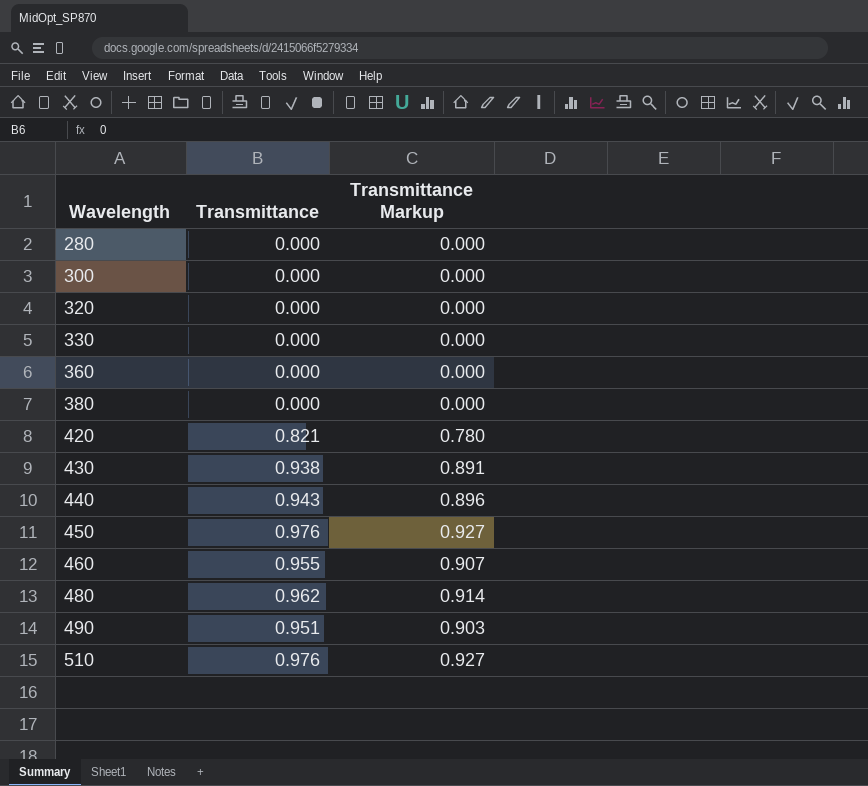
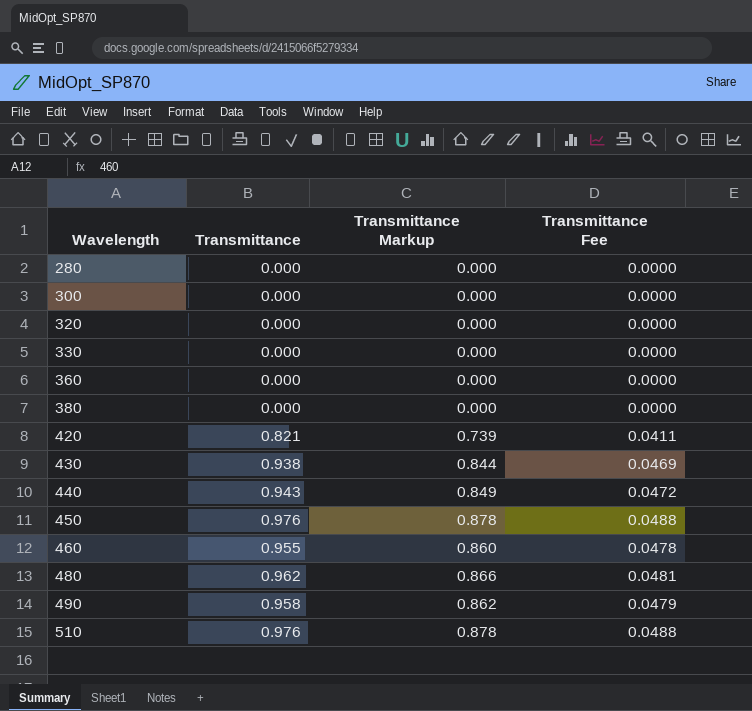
column Transmittance Markup | formula: [Transmittance] * 0.95 -> [Transmittance] * 0.9
column Transmittance Fee | formula: none -> [Transmittance] * 0.05
490 | Transmittance: 0.951 -> 0.958

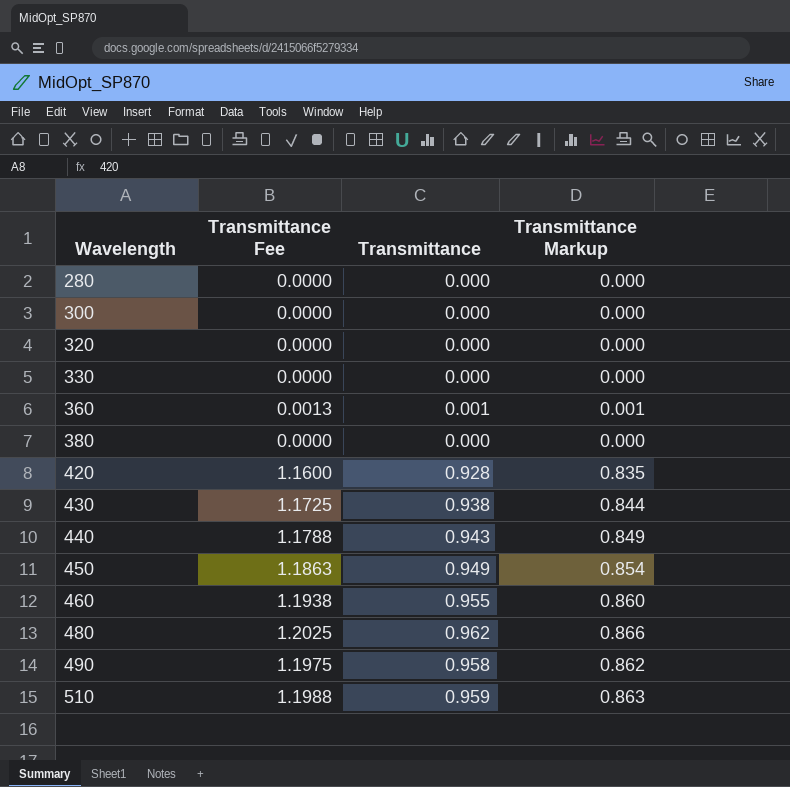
column Transmittance Fee | formula: [Transmittance] * 0.05 -> [Transmittance] * 1.25
column Transmittance Fee | position: 4 -> 2
360 | Transmittance: 0.000 -> 0.001
360 | Transmittance Markup: 0.000 -> 0.001
420 | Transmittance: 0.821 -> 0.928
420 | Transmittance Markup: 0.739 -> 0.835
450 | Transmittance: 0.976 -> 0.949
450 | Transmittance Markup: 0.878 -> 0.854
510 | Transmittance: 0.976 -> 0.959
510 | Transmittance Markup: 0.878 -> 0.863

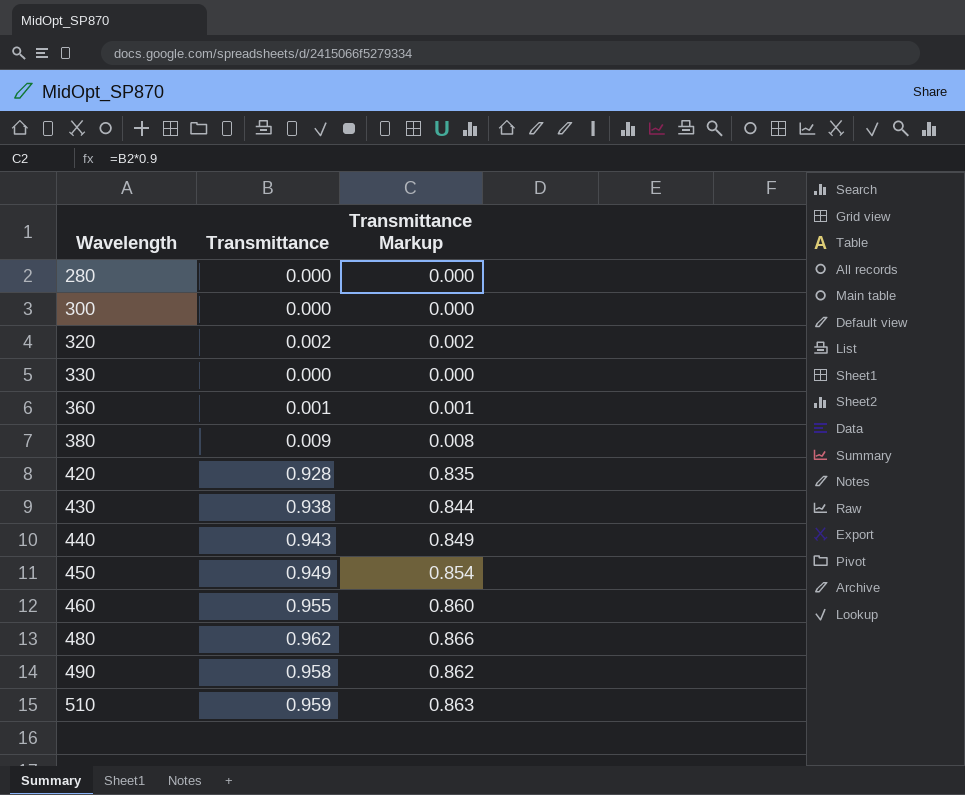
column Transmittance Fee | formula: [Transmittance] * 1.25 -> none
320 | Transmittance: 0.000 -> 0.002
320 | Transmittance Markup: 0.000 -> 0.002
380 | Transmittance: 0.000 -> 0.009
380 | Transmittance Markup: 0.000 -> 0.008

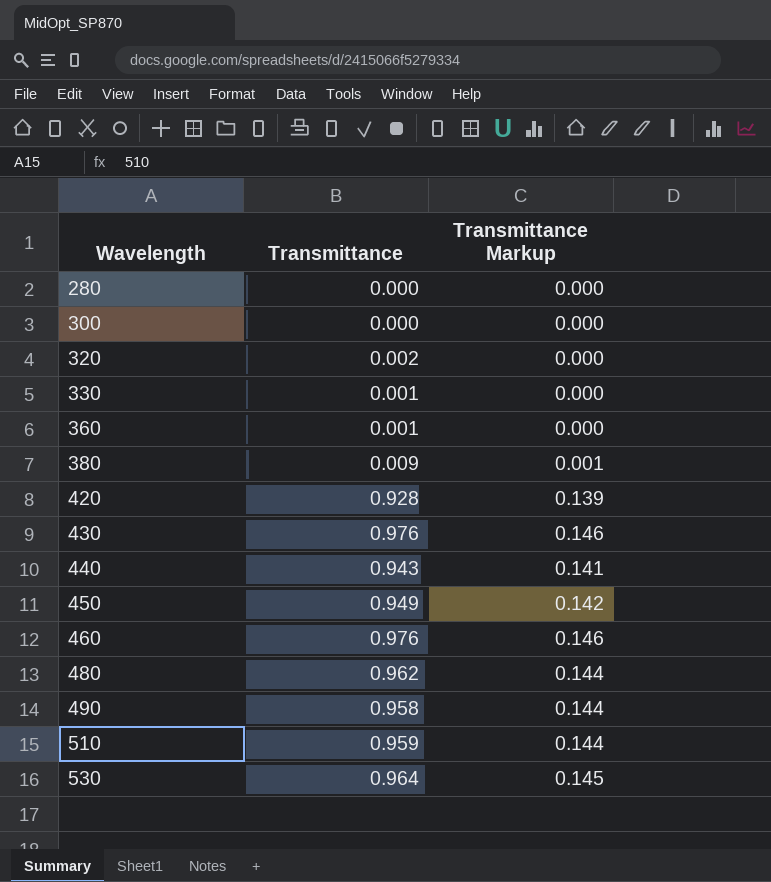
column Transmittance Markup | formula: [Transmittance] * 0.9 -> [Transmittance] * 0.15
330 | Transmittance: 0.000 -> 0.001
430 | Transmittance: 0.938 -> 0.976
460 | Transmittance: 0.955 -> 0.976
row 530: none -> 0.964 | 0.145

